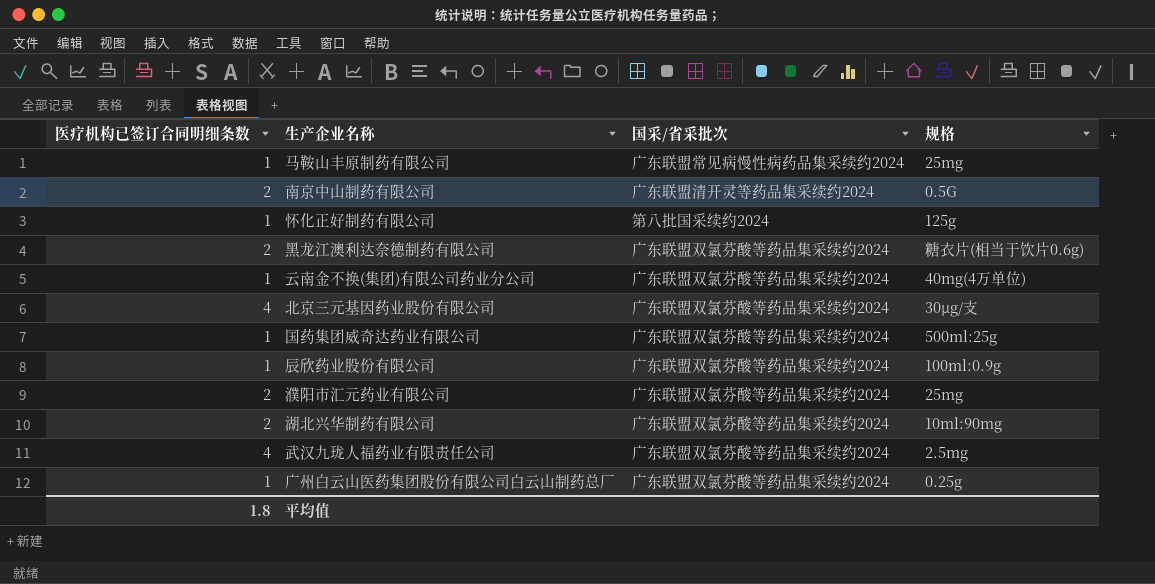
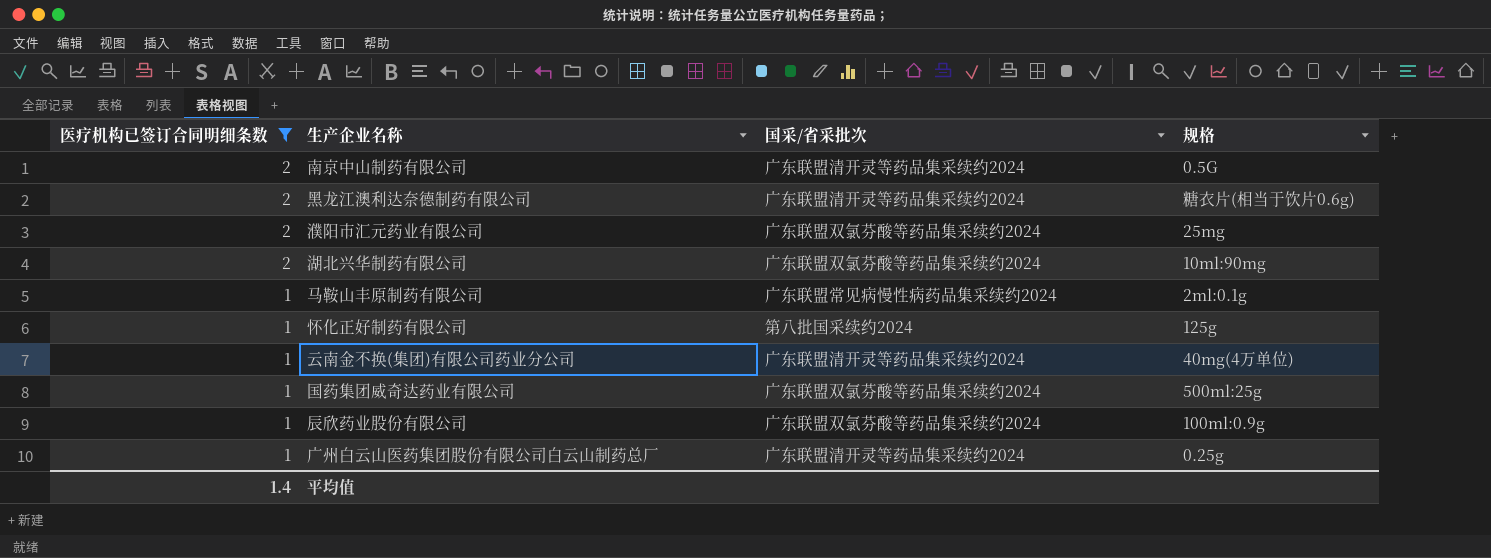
filter: none -> 医疗机构已签订合同明细条数 != 4
row order: none -> 医疗机构已签订合同明细条数 descending
黑龙江澳利达奈德制药有限公司 | 国采/省采批次: 广东联盟双氯芬酸等药品集采续约2024 -> 广东联盟清开灵等药品集采续约2024
马鞍山丰原制药有限公司 | 规格: 25mg -> 2ml:0.1g
云南金不换(集团)有限公司药业分公司 | 国采/省采批次: 广东联盟双氯芬酸等药品集采续约2024 -> 广东联盟清开灵等药品集采续约2024
广州白云山医药集团股份有限公司白云山制药总厂 | 国采/省采批次: 广东联盟双氯芬酸等药品集采续约2024 -> 广东联盟清开灵等药品集采续约2024
平均值 | 医疗机构已签订合同明细条数: 1.8 -> 1.4

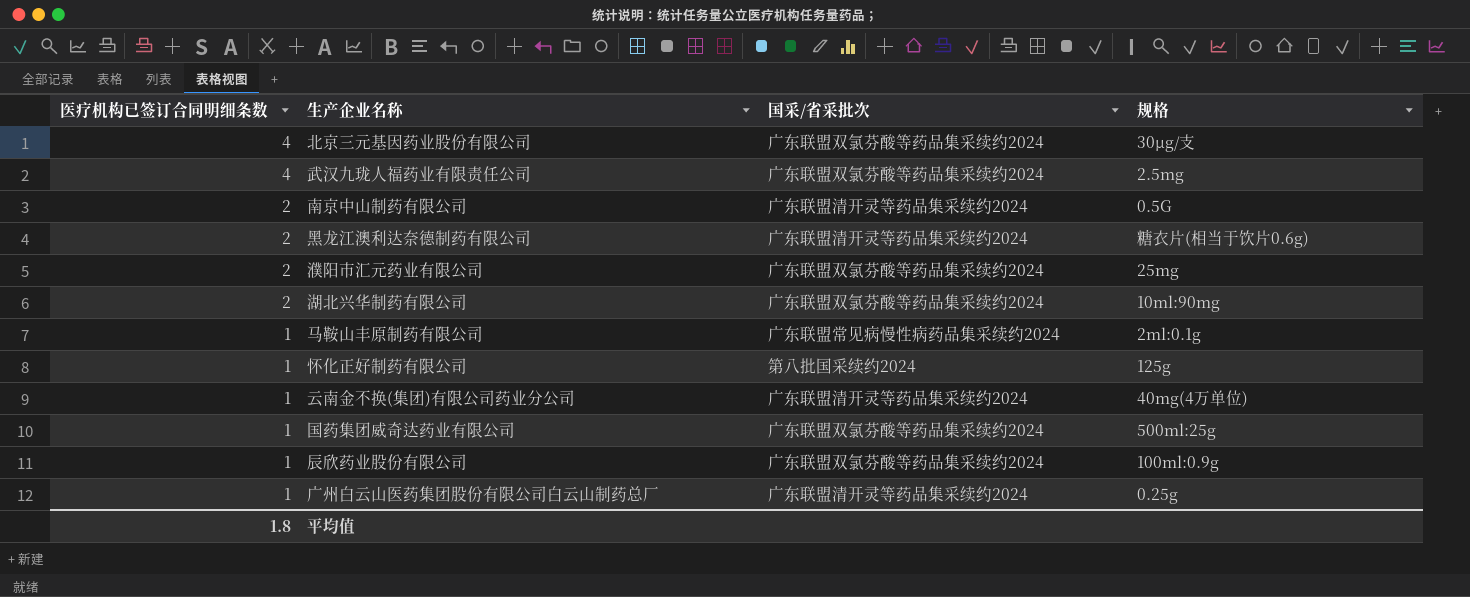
filter: 医疗机构已签订合同明细条数 != 4 -> none
平均值 | 医疗机构已签订合同明细条数: 1.4 -> 1.8

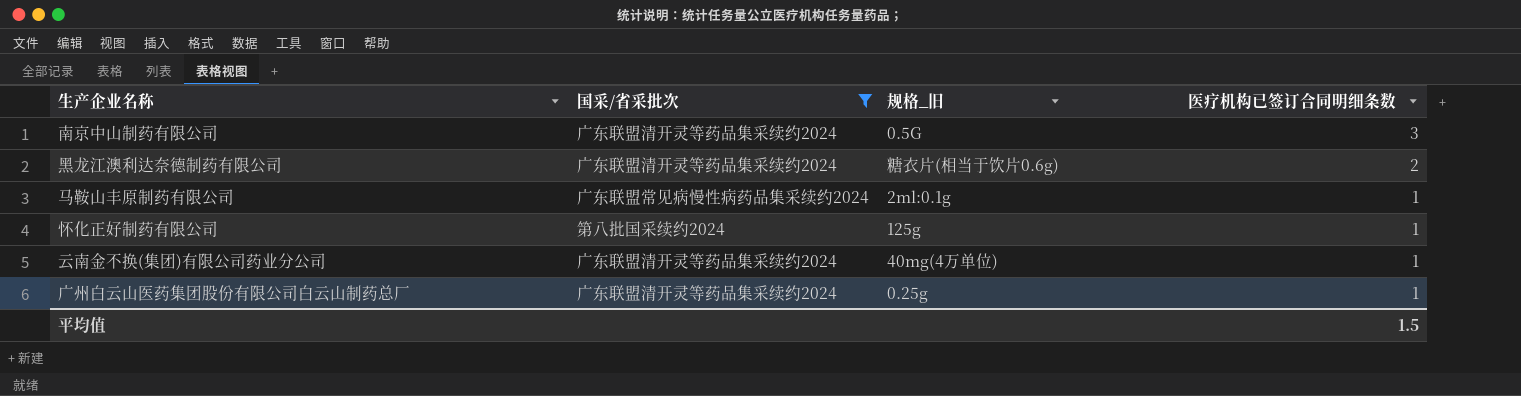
filter: none -> 国采/省采批次 != 广东联盟双氯芬酸等药品集采续约2024
column name: 规格 -> 规格_旧
column 医疗机构已签订合同明细条数 | position: 1 -> 4
南京中山制药有限公司 | 医疗机构已签订合同明细条数: 2 -> 3
平均值 | 医疗机构已签订合同明细条数: 1.8 -> 1.5

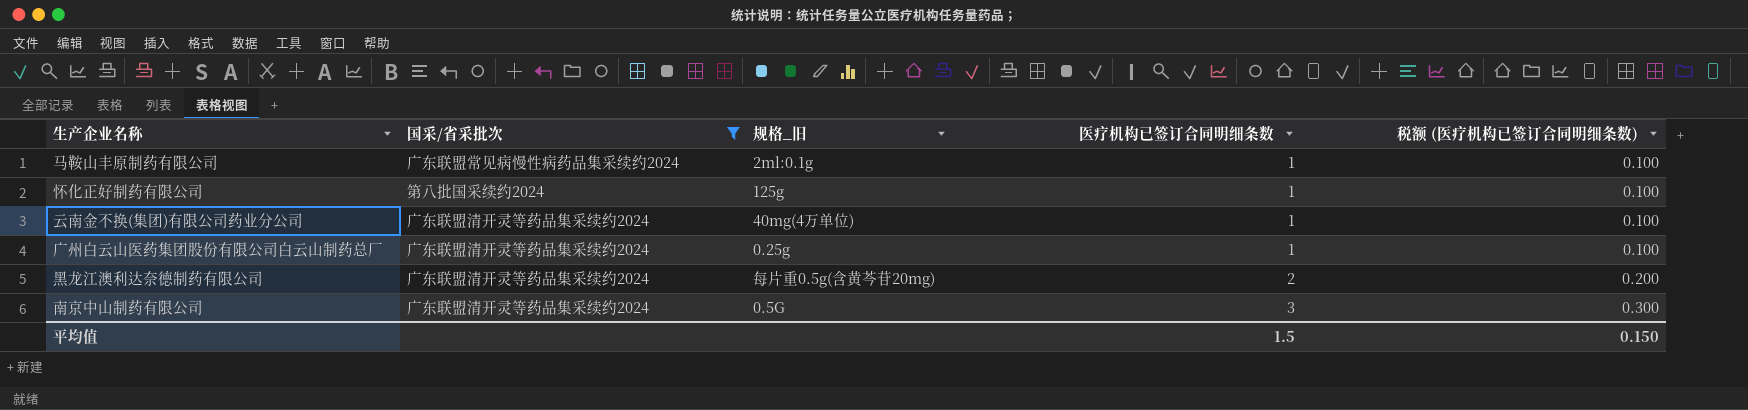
row order: 医疗机构已签订合同明细条数 descending -> 医疗机构已签订合同明细条数 ascending
column 税额 (医疗机构已签订合同明细条数) | formula: none -> [医疗机构已签订合同明细条数] * 0.1
黑龙江澳利达奈德制药有限公司 | 规格_旧: 糖衣片(相当于饮片0.6g) -> 每片重0.5g(含黄芩苷20mg)

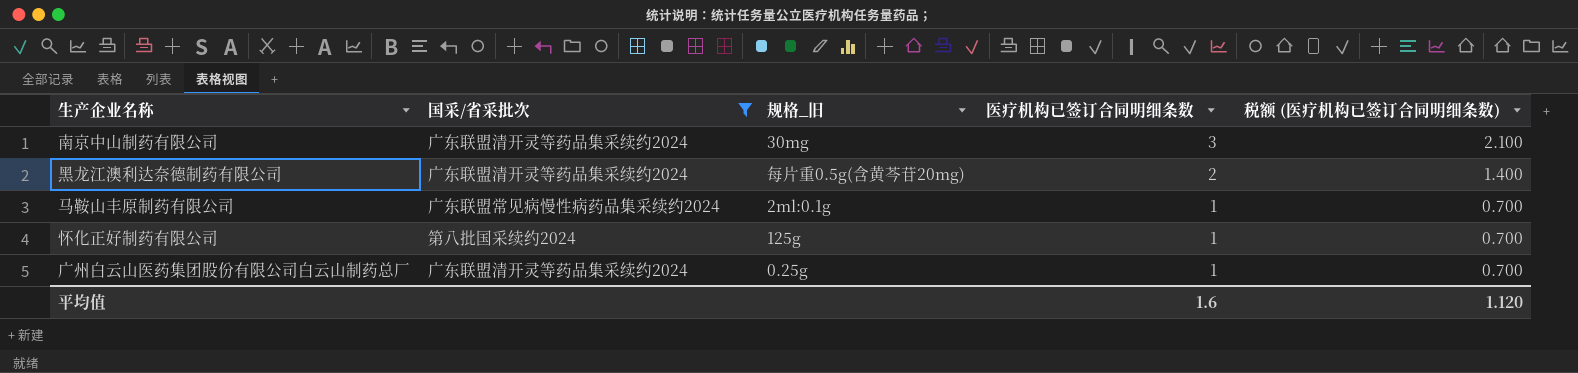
row order: 医疗机构已签订合同明细条数 ascending -> 医疗机构已签订合同明细条数 descending
column 税额 (医疗机构已签订合同明细条数) | formula: [医疗机构已签订合同明细条数] * 0.1 -> [医疗机构已签订合同明细条数] * 0.7
row 云南金不换(集团)有限公司药业分公司: 广东联盟清开灵等药品集采续约2024 | 40mg(4万单位) | 1 | 0.100 -> none
南京中山制药有限公司 | 规格_旧: 0.5G -> 30mg
平均值 | 医疗机构已签订合同明细条数: 1.5 -> 1.6
平均值 | 税额 (医疗机构已签订合同明细条数): 0.150 -> 1.120

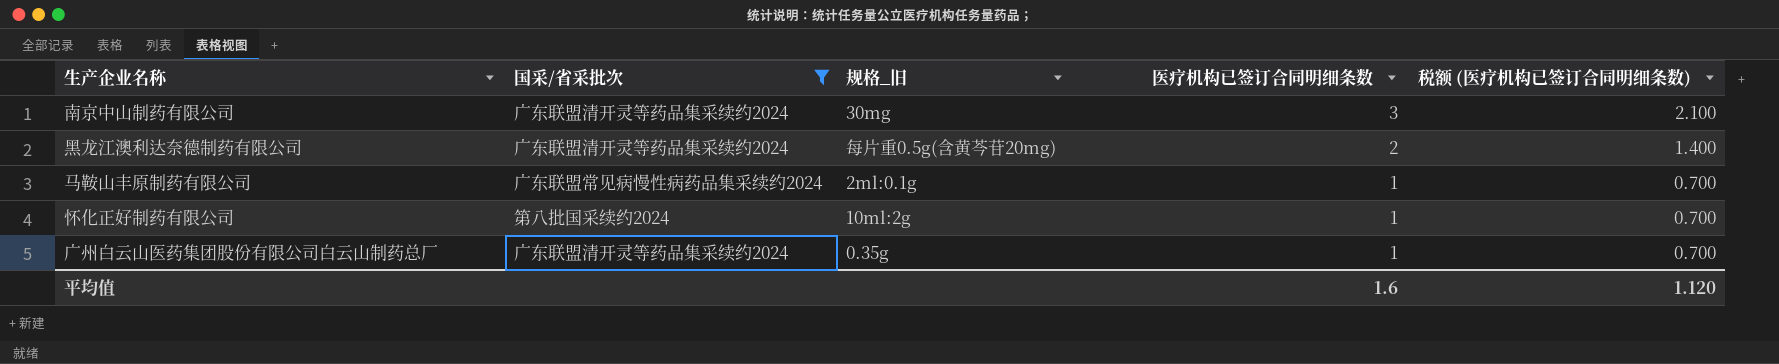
怀化正好制药有限公司 | 规格_旧: 125g -> 10ml:2g
广州白云山医药集团股份有限公司白云山制药总厂 | 规格_旧: 0.25g -> 0.35g

